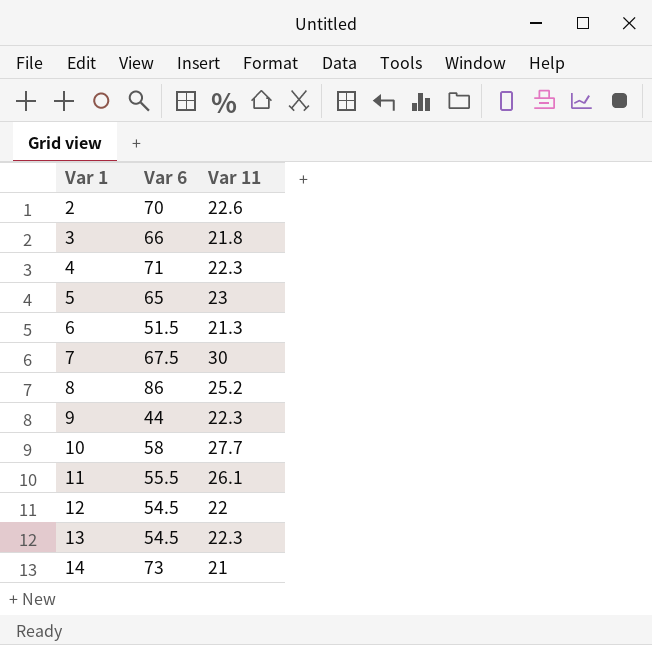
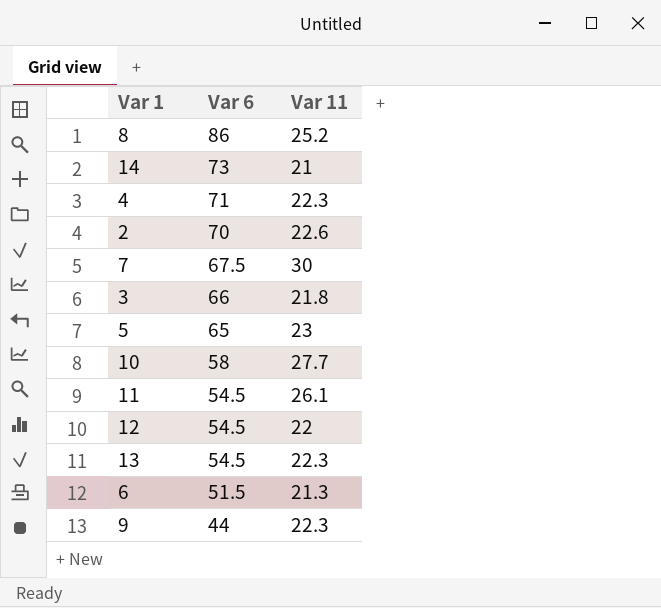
row order: Var 1 ascending -> Var 6 descending
11 | Var 6: 55.5 -> 54.5

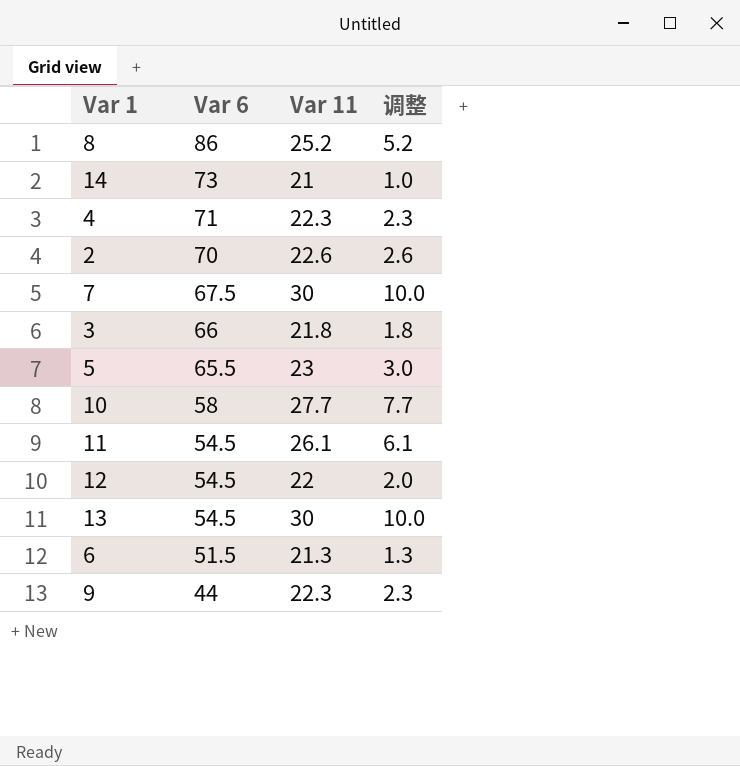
column 调整 | formula: none -> [Var 11] - 20
5 | Var 6: 65 -> 65.5
13 | Var 11: 22.3 -> 30

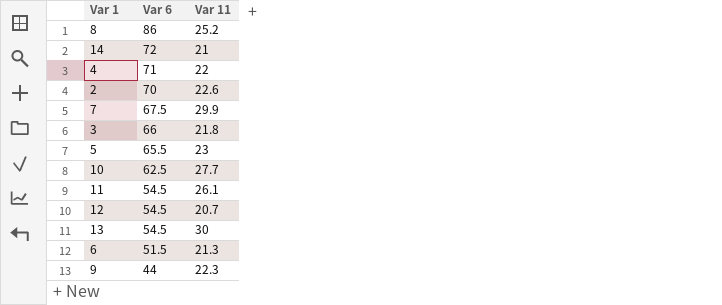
column 调整 | formula: [Var 11] - 20 -> none
14 | Var 6: 73 -> 72
4 | Var 11: 22.3 -> 22
7 | Var 11: 30 -> 29.9
10 | Var 6: 58 -> 62.5
12 | Var 11: 22 -> 20.7

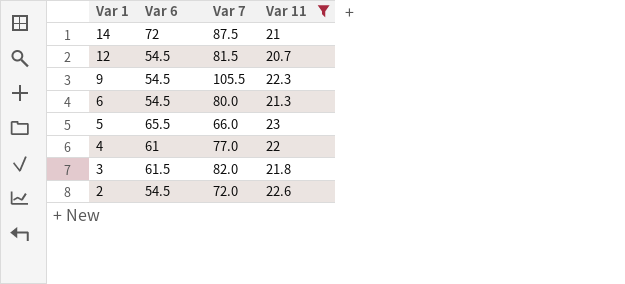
filter: none -> Var 11 <= 23
row order: Var 6 descending -> Var 1 descending
column Var 7 | position: none -> 3
9 | Var 6: 44 -> 54.5
6 | Var 6: 51.5 -> 54.5
4 | Var 6: 71 -> 61
3 | Var 6: 66 -> 61.5
2 | Var 6: 70 -> 54.5

